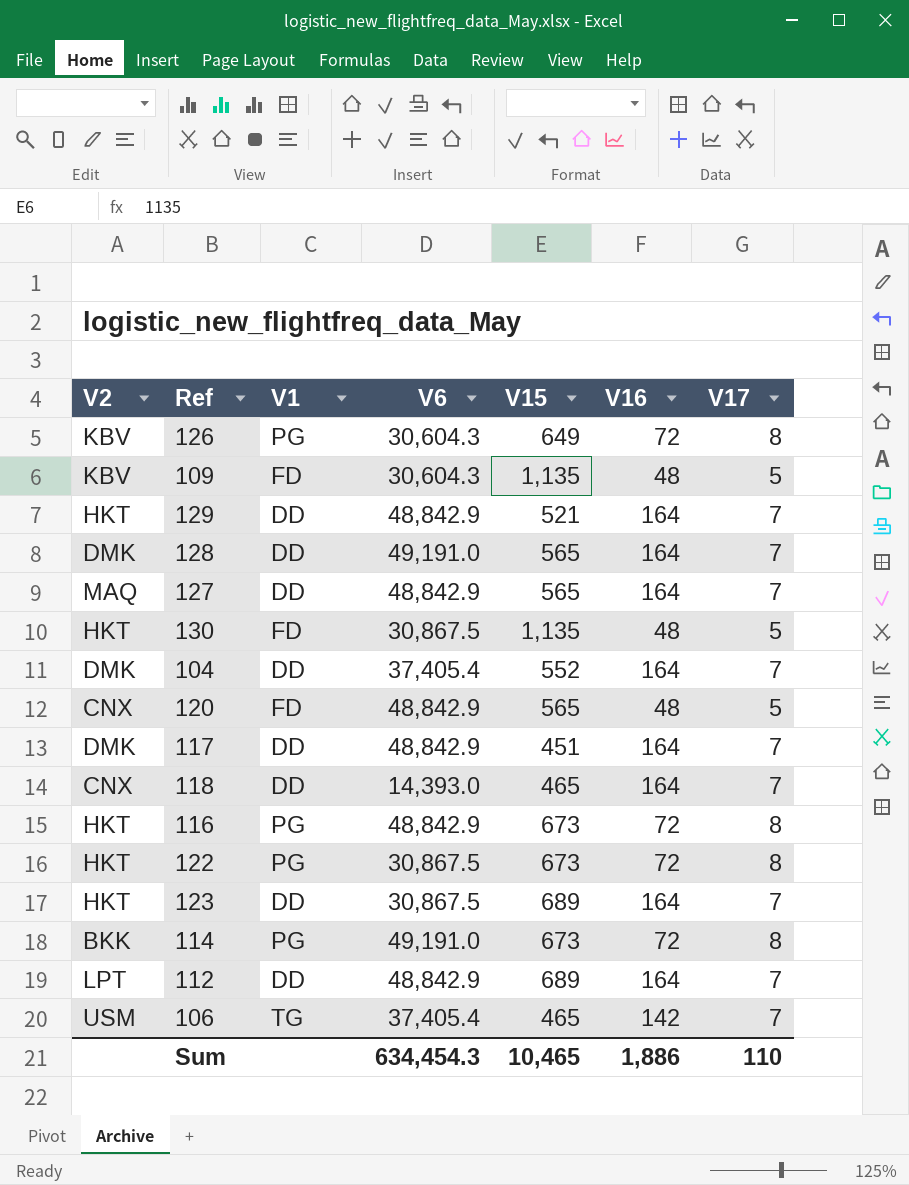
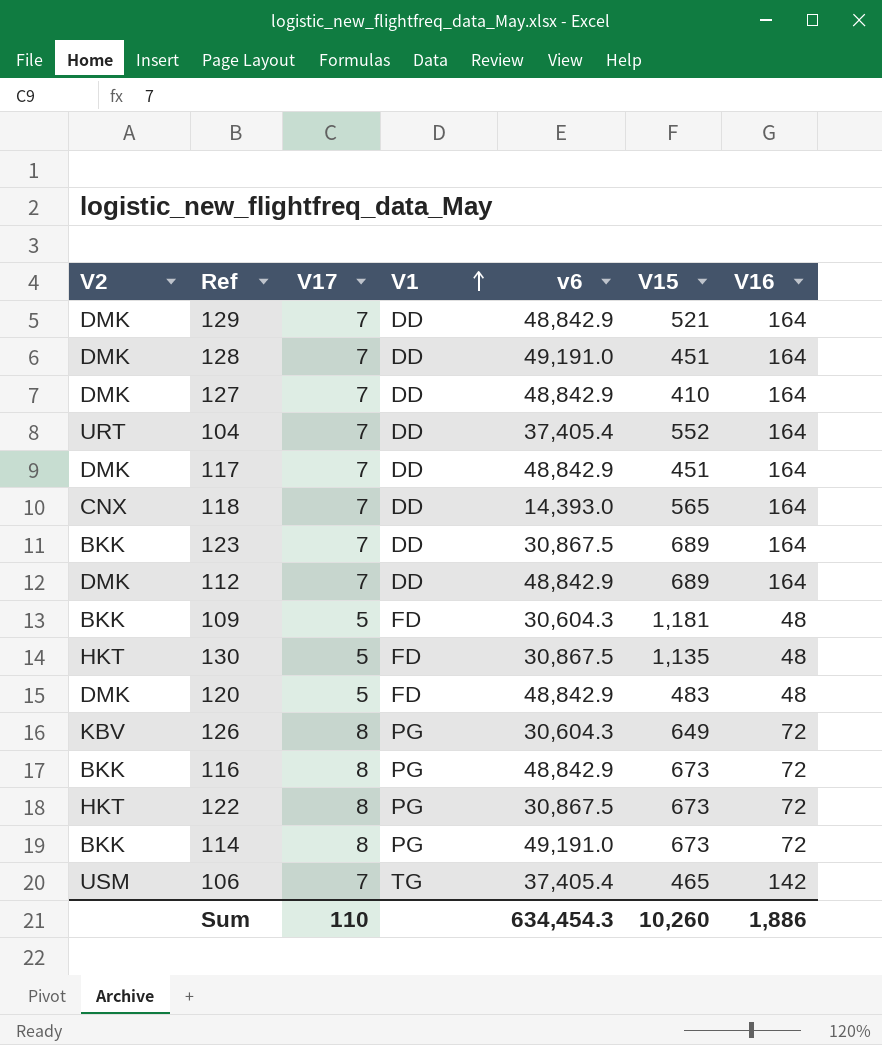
row order: none -> V1 ascending
column V17 | position: 7 -> 3
column name: V6 -> v6
129 | V2: HKT -> DMK
128 | V15: 565 -> 451
127 | V2: MAQ -> DMK
127 | V15: 565 -> 410
104 | V2: DMK -> URT
118 | V15: 465 -> 565
123 | V2: HKT -> BKK
112 | V2: LPT -> DMK
109 | V2: KBV -> BKK
109 | V15: 1,135 -> 1,181
120 | V2: CNX -> DMK
120 | V15: 565 -> 483
116 | V2: HKT -> BKK
Sum | V15: 10,465 -> 10,260

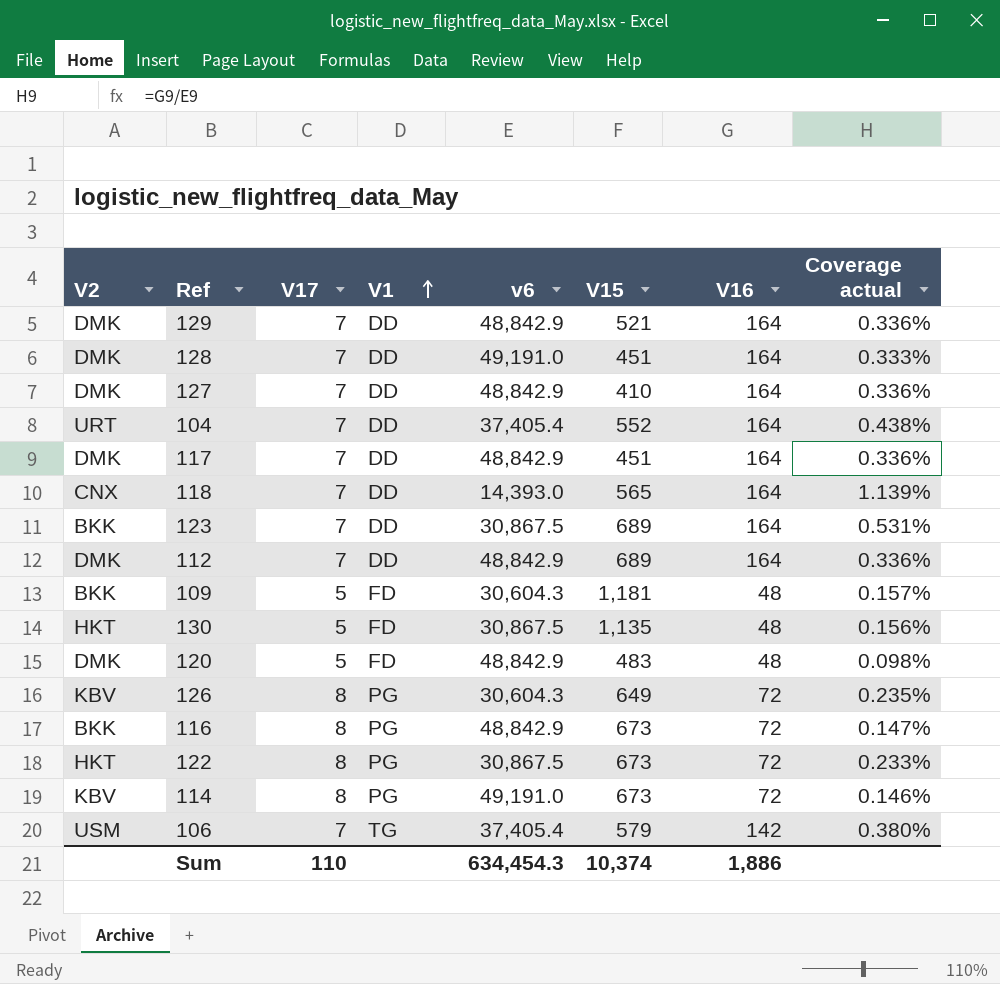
column Coverage actual | formula: none -> [V16] / [v6]
114 | V2: BKK -> KBV
106 | V15: 465 -> 579
Sum | V15: 10,260 -> 10,374

